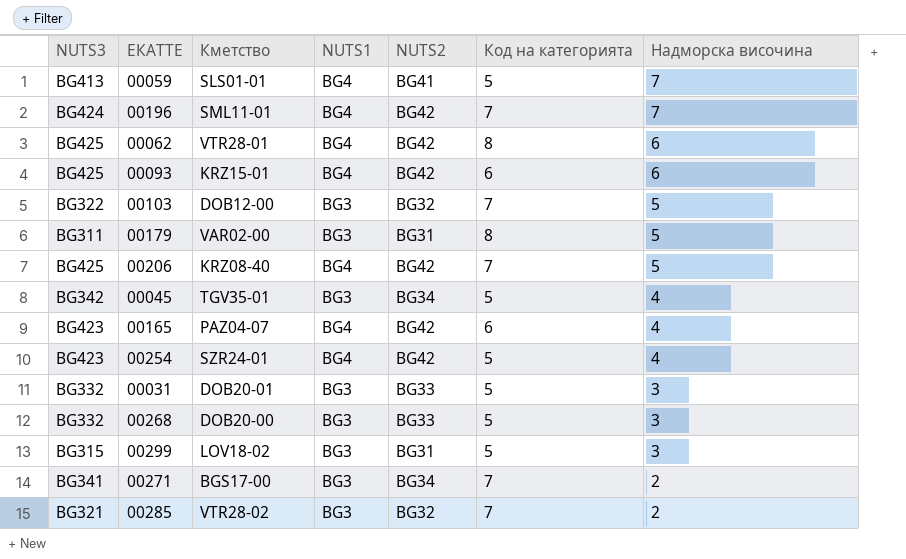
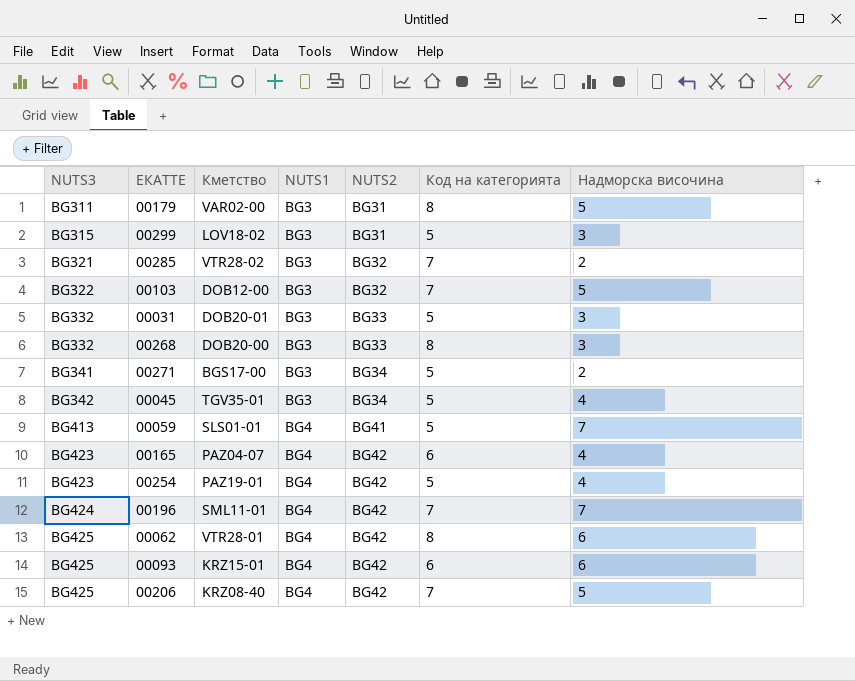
row order: Надморска височина descending -> NUTS3 ascending
00268 | Код на категорията: 5 -> 8
00271 | Код на категорията: 7 -> 5
00254 | Кметство: SZR24-01 -> PAZ19-01

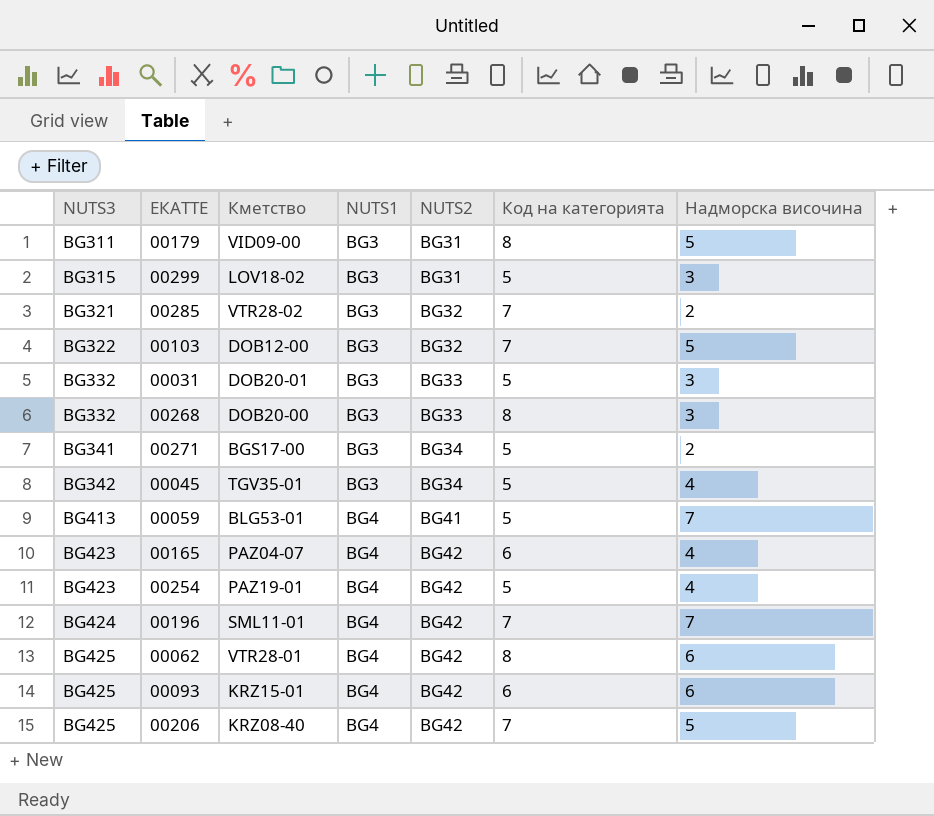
00179 | Кметство: VAR02-00 -> VID09-00
00059 | Кметство: SLS01-01 -> BLG53-01

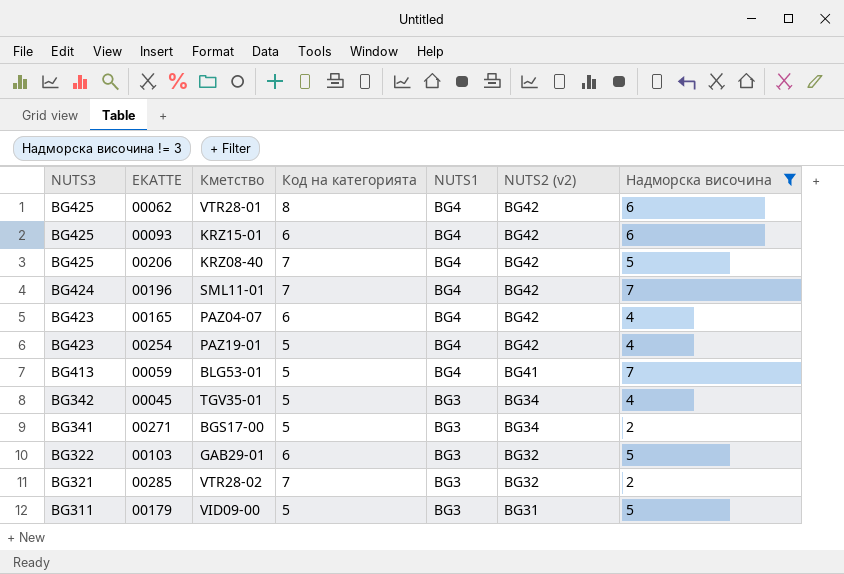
filter: none -> Надморска височина != 3
row order: NUTS3 ascending -> NUTS3 descending
column Код на категорията | position: 6 -> 4
column name: NUTS2 -> NUTS2 (v2)
00103 | Кметство: DOB12-00 -> GAB29-01
00103 | Код на категорията: 7 -> 6
00179 | Код на категорията: 8 -> 5

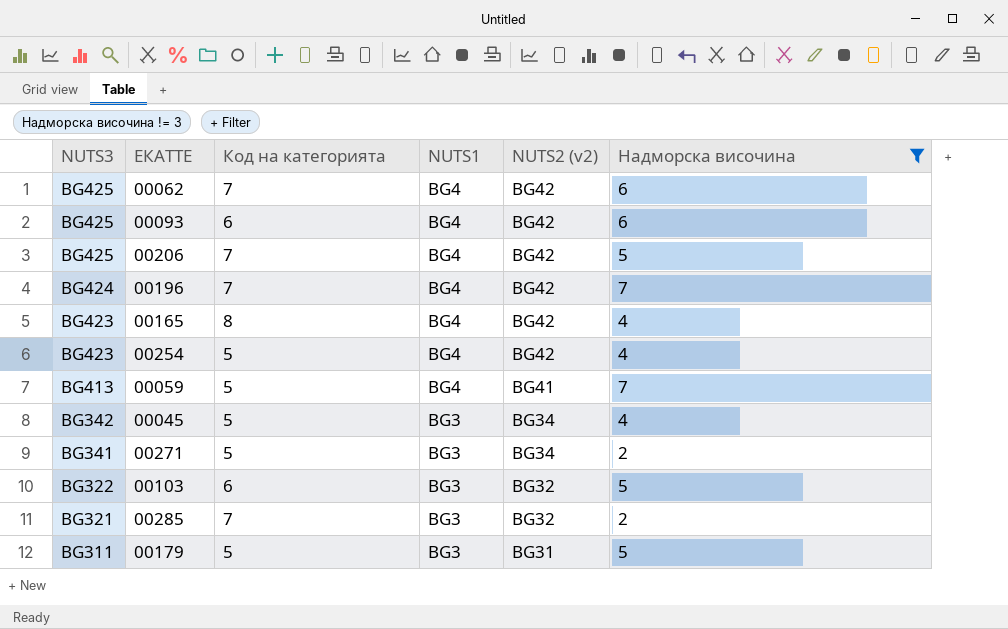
column Кметство | position: 3 -> none
00062 | Код на категорията: 8 -> 7
00165 | Код на категорията: 6 -> 8

